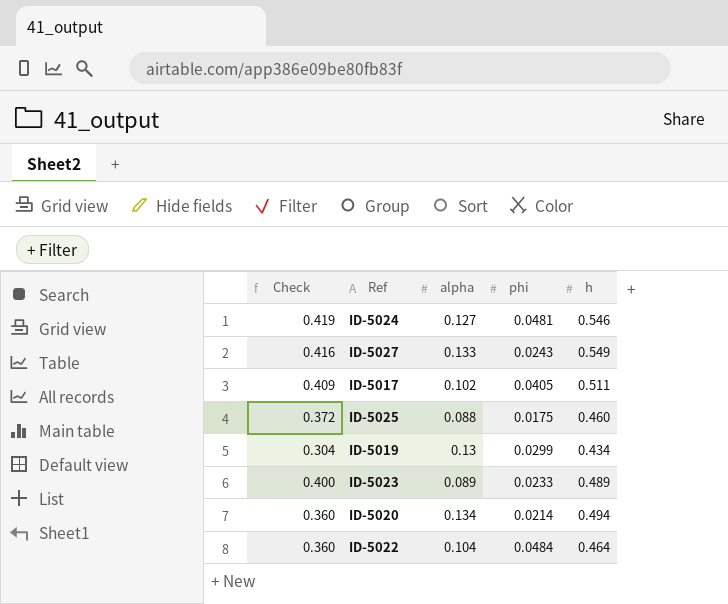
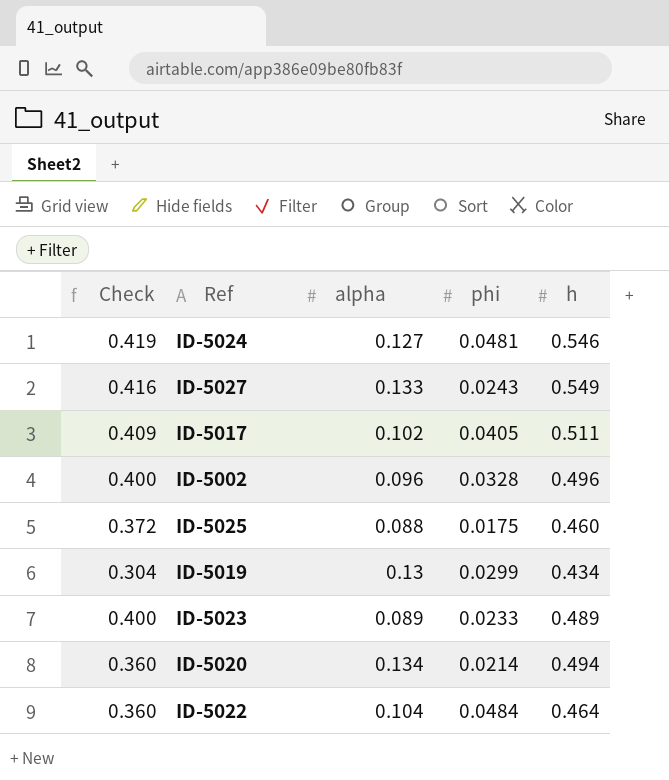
row ID-5002: none -> 0.400 | 0.096 | 0.0328 | 0.496

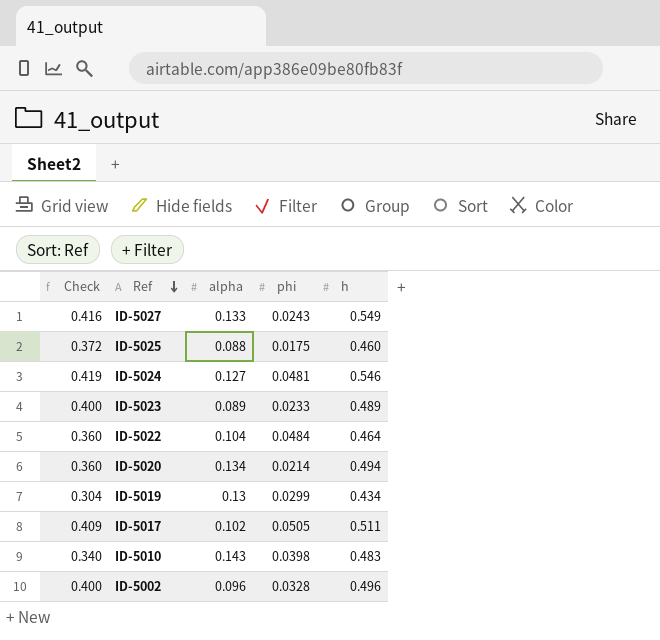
row order: none -> Ref descending
ID-5017 | phi: 0.0405 -> 0.0505
row ID-5010: none -> 0.340 | 0.143 | 0.0398 | 0.483

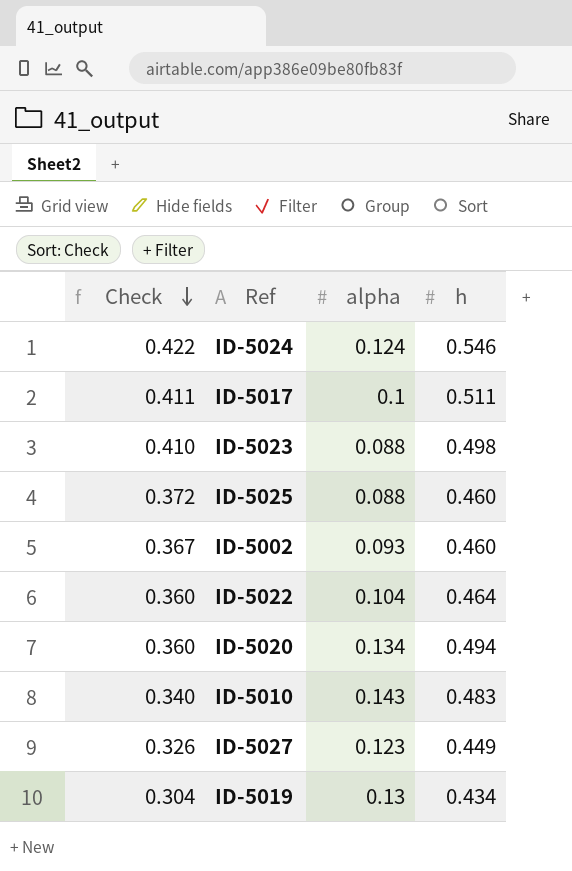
row order: Ref descending -> Check descending
column phi | position: 4 -> none
ID-5024 | Check: 0.419 -> 0.422
ID-5024 | alpha: 0.127 -> 0.124
ID-5017 | Check: 0.409 -> 0.411
ID-5017 | alpha: 0.102 -> 0.1
ID-5023 | Check: 0.400 -> 0.410
ID-5023 | alpha: 0.089 -> 0.088
ID-5023 | h: 0.489 -> 0.498
ID-5002 | Check: 0.400 -> 0.367
ID-5002 | alpha: 0.096 -> 0.093
ID-5002 | h: 0.496 -> 0.460
ID-5027 | Check: 0.416 -> 0.326
ID-5027 | alpha: 0.133 -> 0.123
ID-5027 | h: 0.549 -> 0.449

